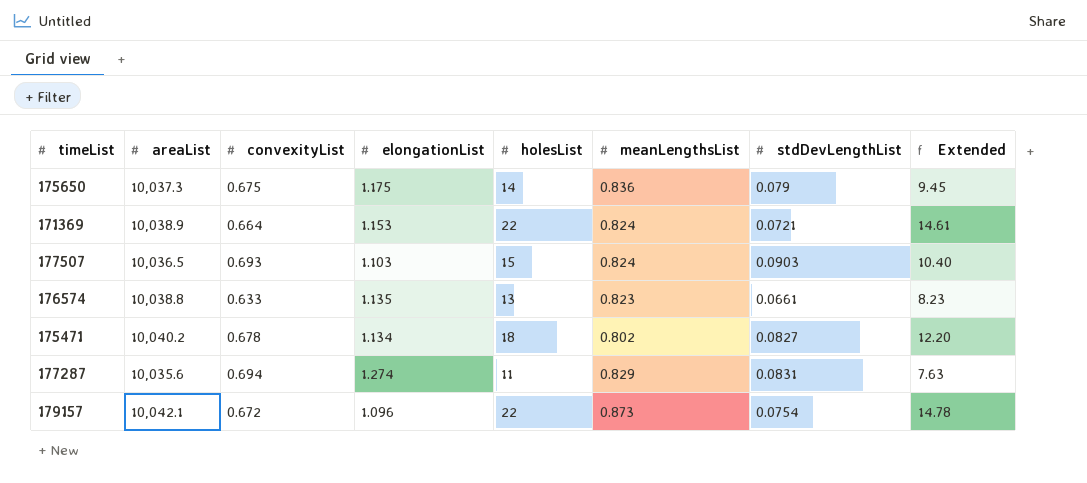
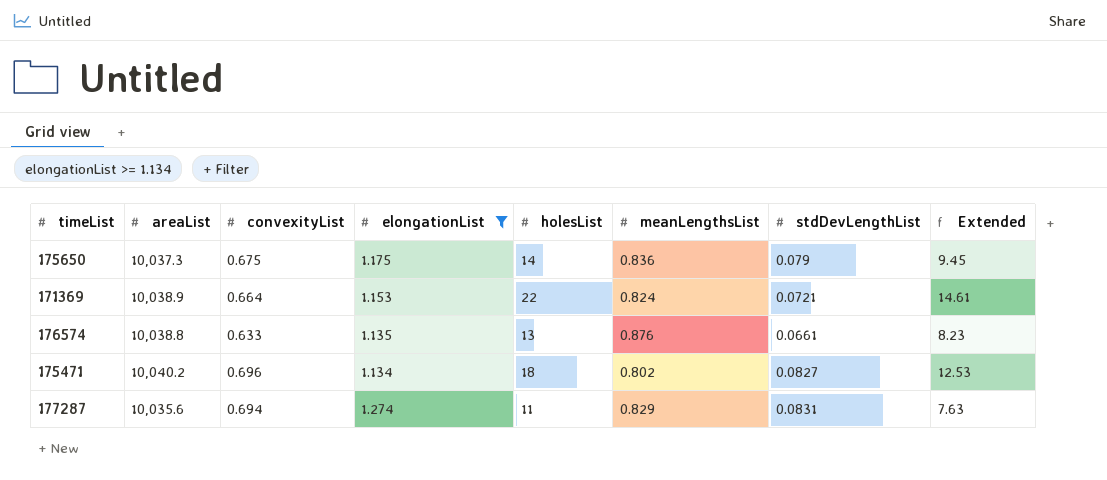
filter: none -> elongationList >= 1.134
176574 | meanLengthsList: 0.823 -> 0.876
175471 | convexityList: 0.678 -> 0.696
175471 | Extended: 12.20 -> 12.53

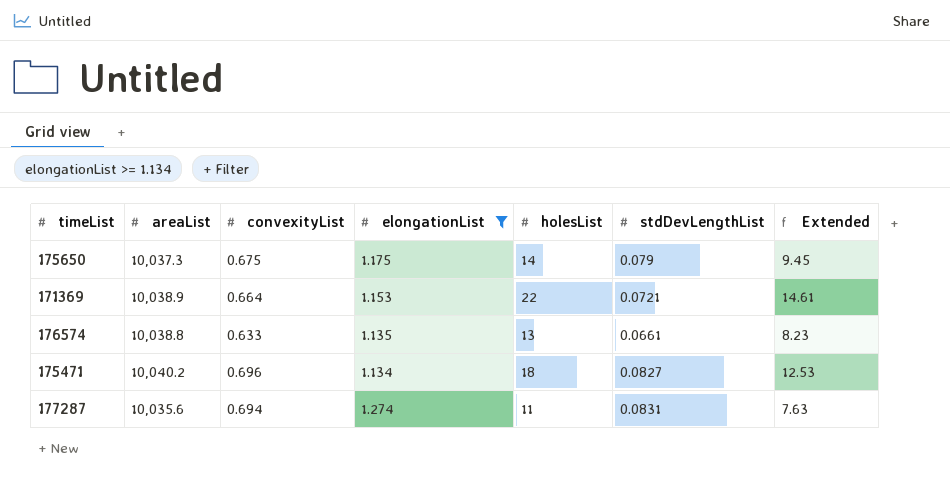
column meanLengthsList | position: 6 -> none

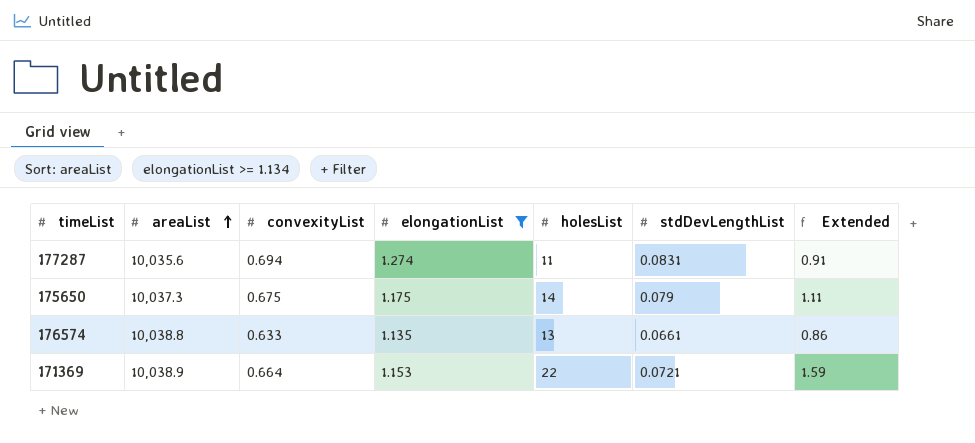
row order: none -> areaList ascending
column Extended | formula: [convexityList] * [holesList] -> [holesList] * [stdDevLengthList]
row 175471: 10,040.2 | 0.696 | 1.134 | 18 | 0.0827 | 12.53 -> none

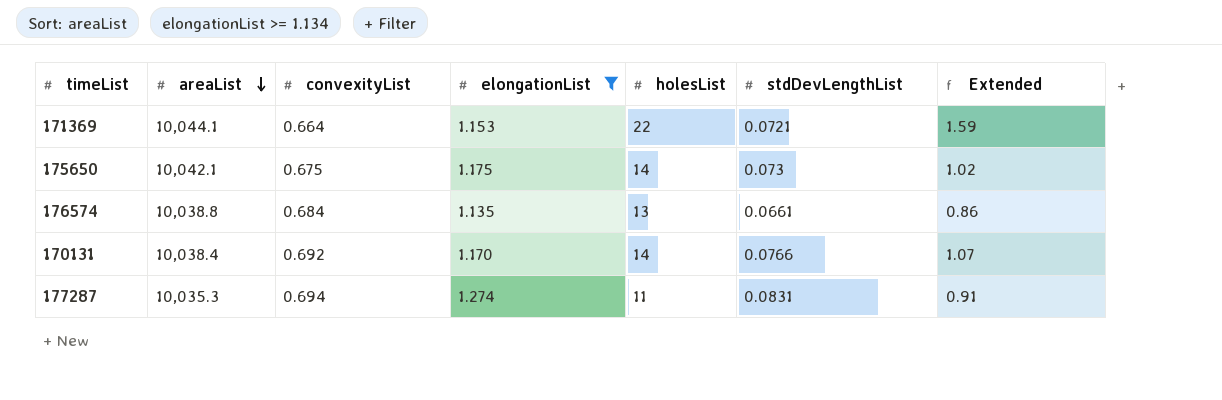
row order: areaList ascending -> areaList descending
171369 | areaList: 10,038.9 -> 10,044.1
175650 | areaList: 10,037.3 -> 10,042.1
175650 | stdDevLengthList: 0.079 -> 0.073
175650 | Extended: 1.11 -> 1.02
176574 | convexityList: 0.633 -> 0.684
row 170131: none -> 10,038.4 | 0.692 | 1.170 | 14 | 0.0766 | 1.07
177287 | areaList: 10,035.6 -> 10,035.3

